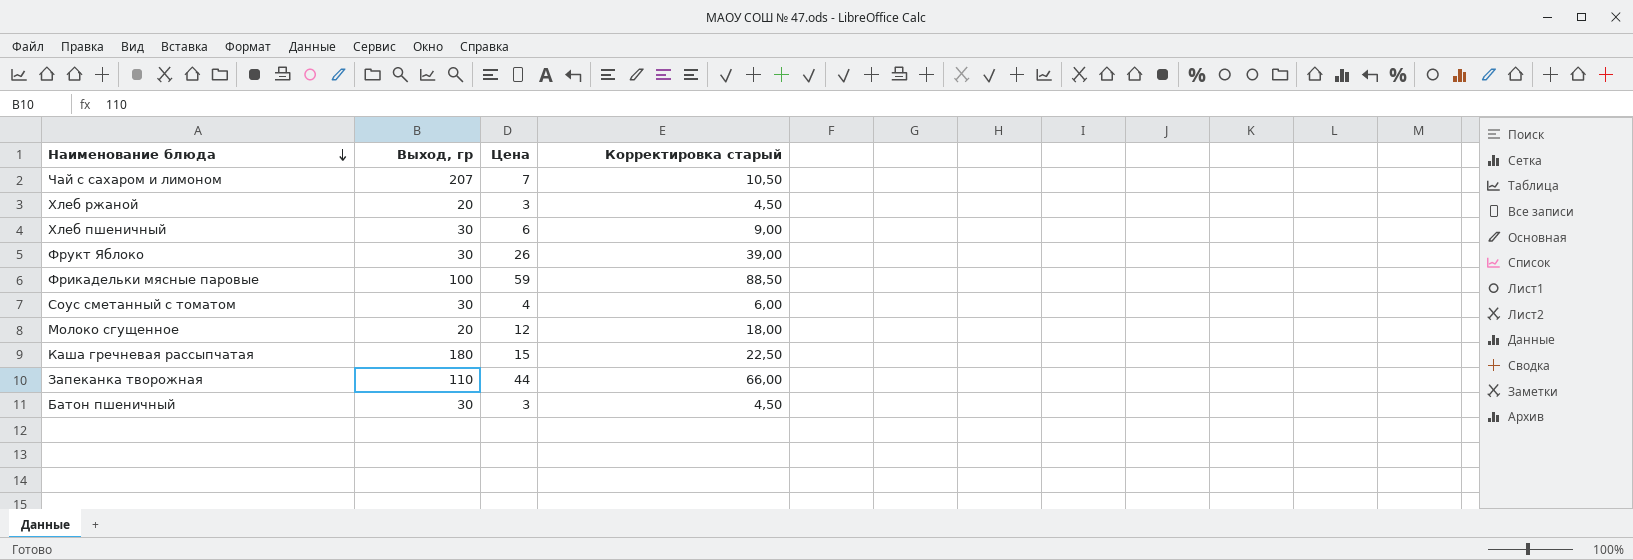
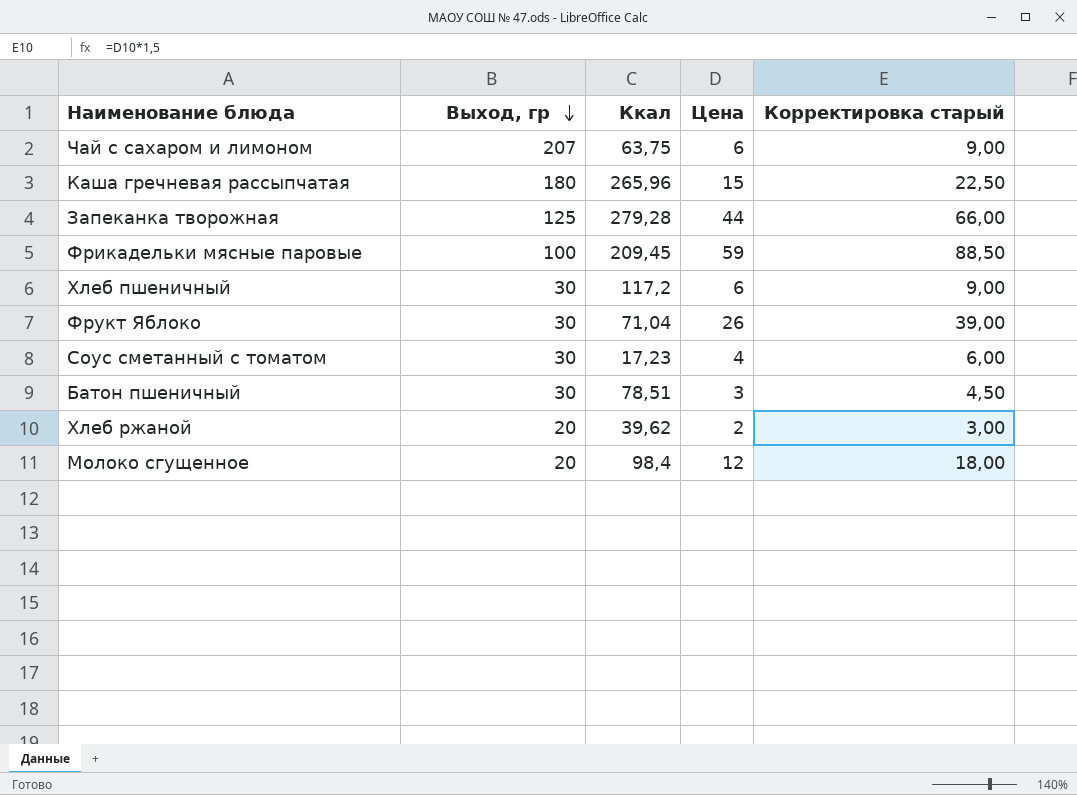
row order: Наименование блюда descending -> Выход, гр descending
column Ккал | position: none -> 3
Чай с сахаром и лимоном | Цена: 7 -> 6
Чай с сахаром и лимоном | Корректировка старый: 10,50 -> 9,00
Запеканка творожная | Выход, гр: 110 -> 125
Хлеб ржаной | Цена: 3 -> 2
Хлеб ржаной | Корректировка старый: 4,50 -> 3,00

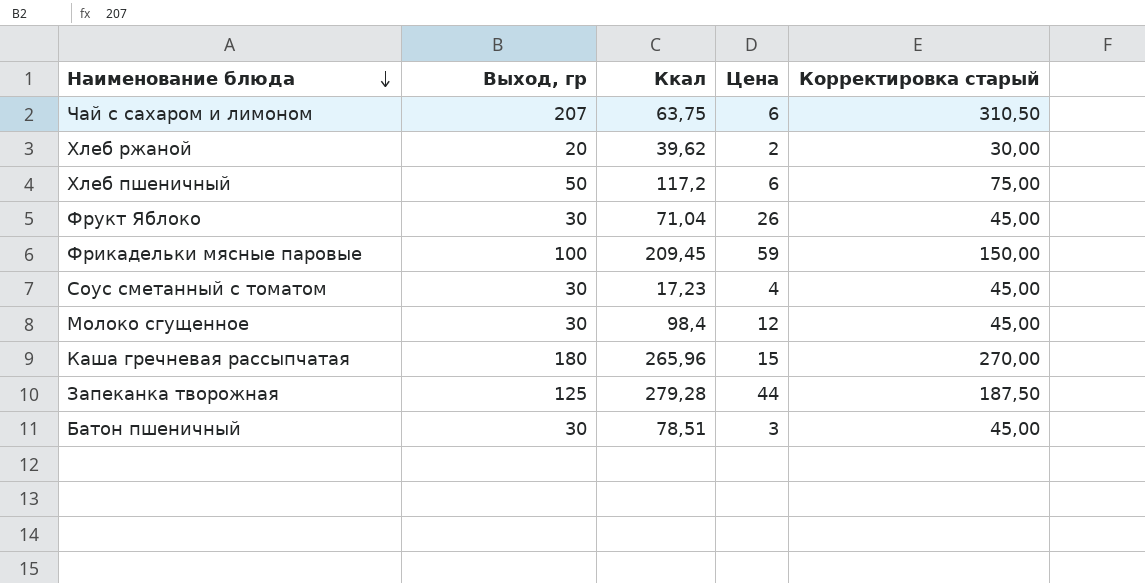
row order: Выход, гр descending -> Наименование блюда descending
column Корректировка старый | formula: [Цена] * 1,5 -> [Выход, гр] * 1,5
Хлеб пшеничный | Выход, гр: 30 -> 50
Молоко сгущенное | Выход, гр: 20 -> 30

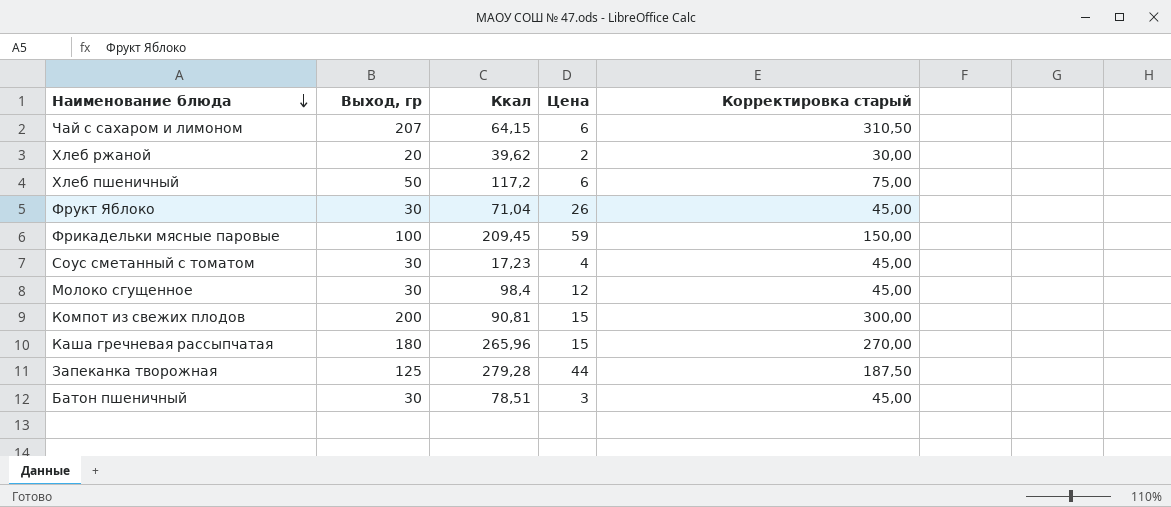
Чай с сахаром и лимоном | Ккал: 63,75 -> 64,15
row Компот из свежих плодов: none -> 200 | 90,81 | 15 | 300,00

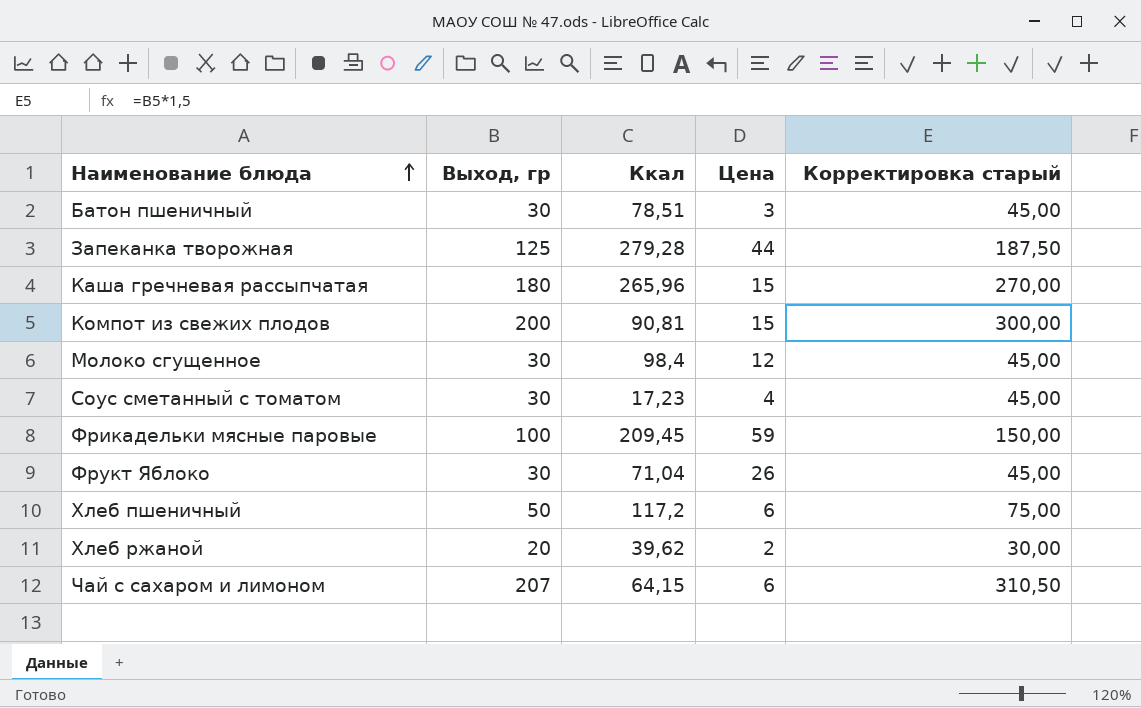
row order: Наименование блюда descending -> Наименование блюда ascending

